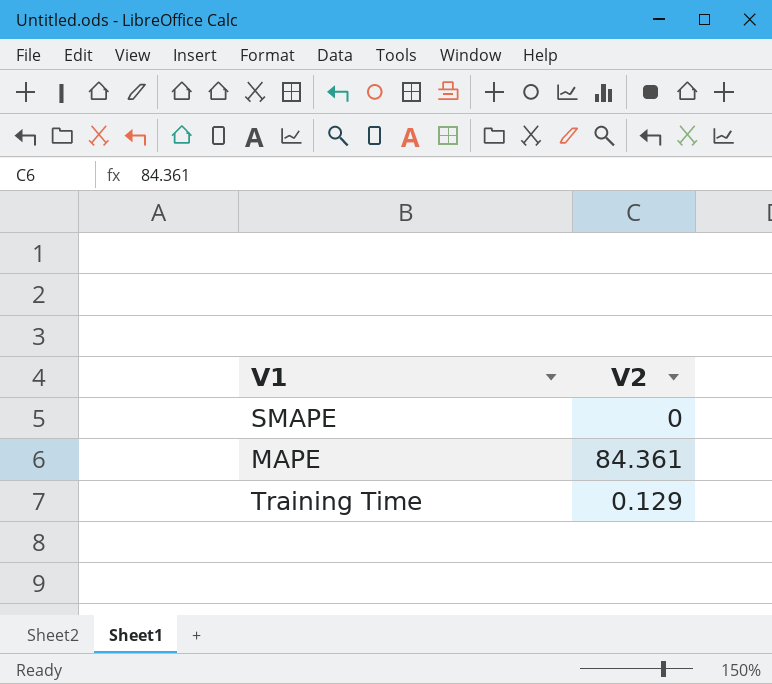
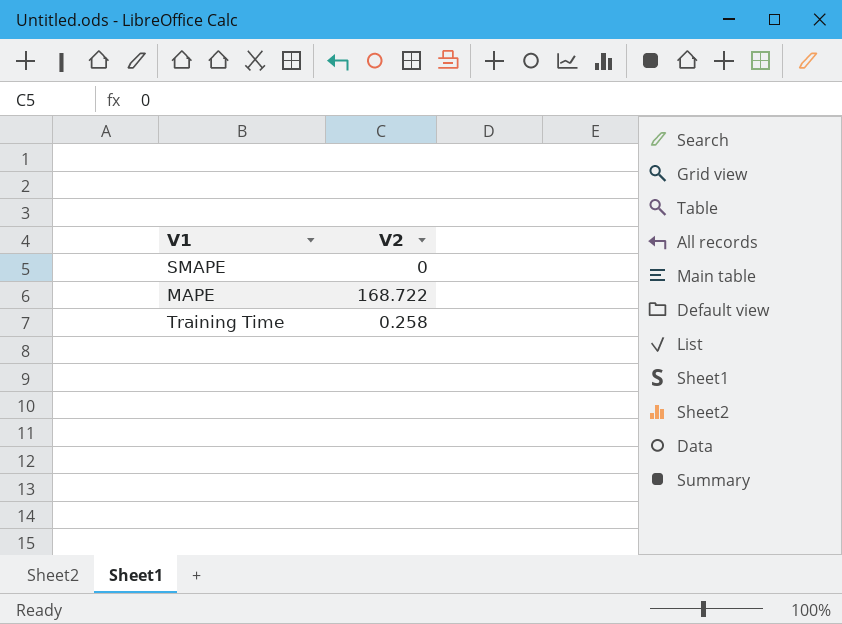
MAPE | V2: 84.361 -> 168.722
Training Time | V2: 0.129 -> 0.258

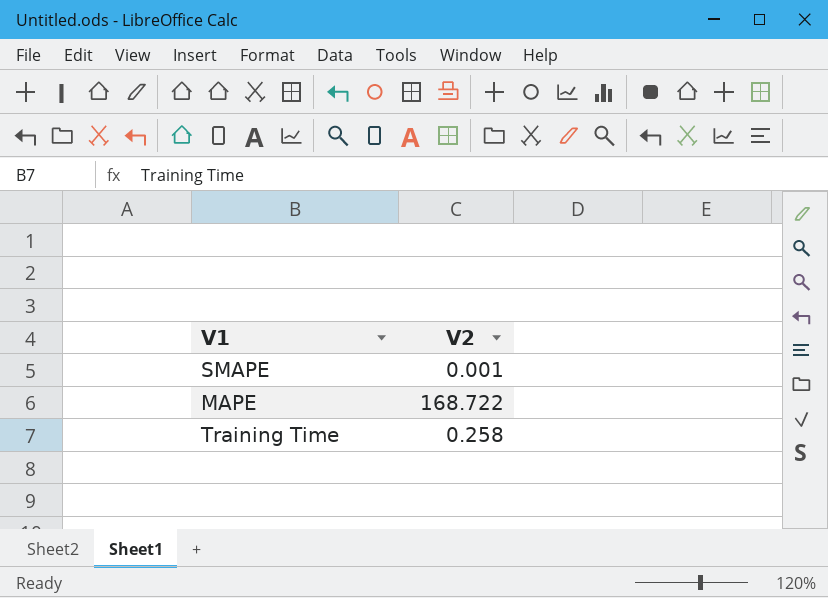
SMAPE | V2: 0 -> 0.001

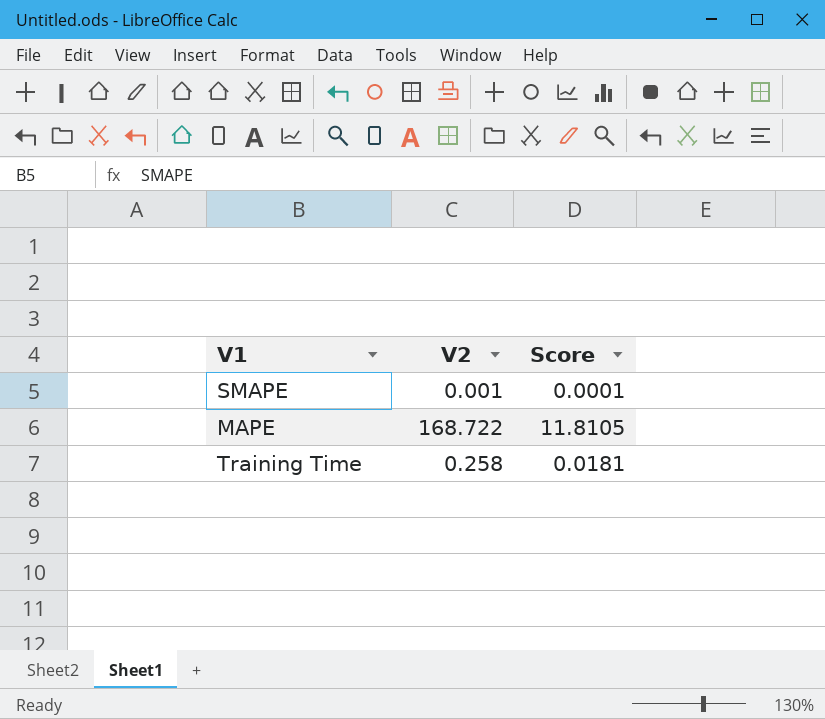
column Score | formula: none -> [V2] * 0.07

